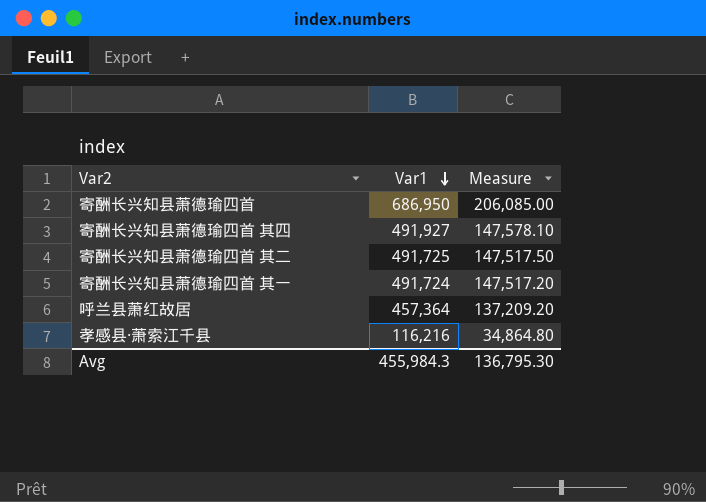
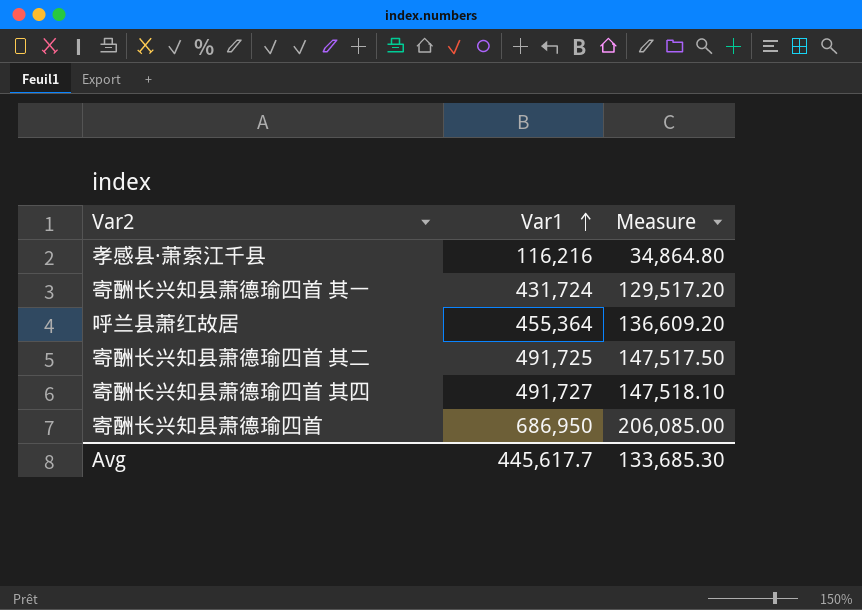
row order: Var1 descending -> Var1 ascending
寄酬长兴知县萧德瑜四首 其一 | Var1: 491,724 -> 431,724
寄酬长兴知县萧德瑜四首 其一 | Measure: 147,517.20 -> 129,517.20
呼兰县萧红故居 | Var1: 457,364 -> 455,364
呼兰县萧红故居 | Measure: 137,209.20 -> 136,609.20
寄酬长兴知县萧德瑜四首 其四 | Var1: 491,927 -> 491,727
寄酬长兴知县萧德瑜四首 其四 | Measure: 147,578.10 -> 147,518.10
Avg | Var1: 455,984.3 -> 445,617.7
Avg | Measure: 136,795.30 -> 133,685.30

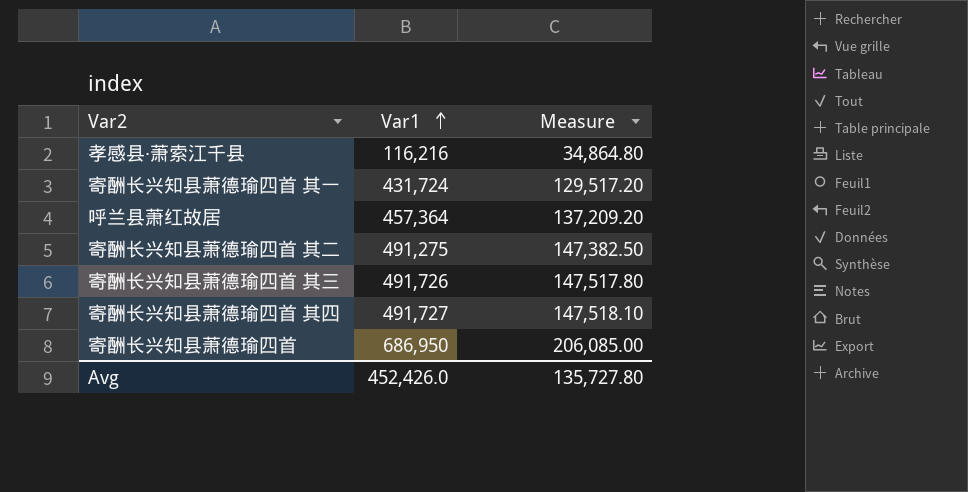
呼兰县萧红故居 | Var1: 455,364 -> 457,364
呼兰县萧红故居 | Measure: 136,609.20 -> 137,209.20
寄酬长兴知县萧德瑜四首 其二 | Var1: 491,725 -> 491,275
寄酬长兴知县萧德瑜四首 其二 | Measure: 147,517.50 -> 147,382.50
row 寄酬长兴知县萧德瑜四首 其三: none -> 491,726 | 147,517.80
Avg | Var1: 445,617.7 -> 452,426.0
Avg | Measure: 133,685.30 -> 135,727.80

